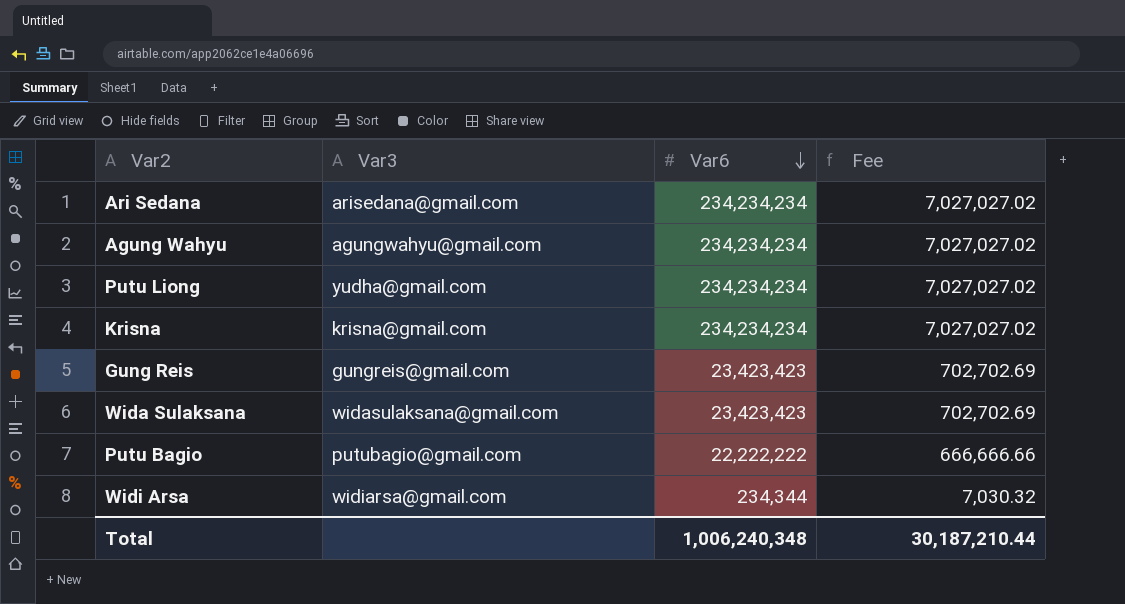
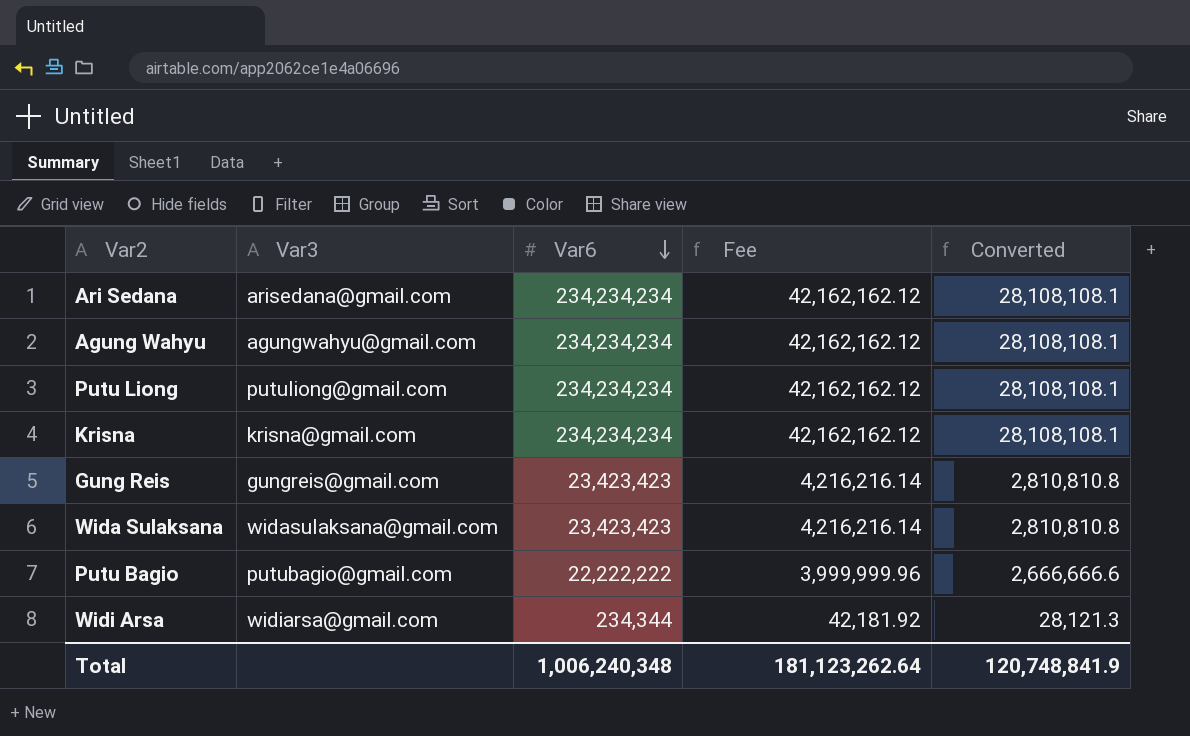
column Fee | formula: [Var6] * 0.03 -> [Var6] * 0.18
column Converted | formula: none -> [Var6] * 0.12
Putu Liong | Var3: yudha@gmail.com -> putuliong@gmail.com
Total | Fee: 30,187,210.44 -> 181,123,262.64

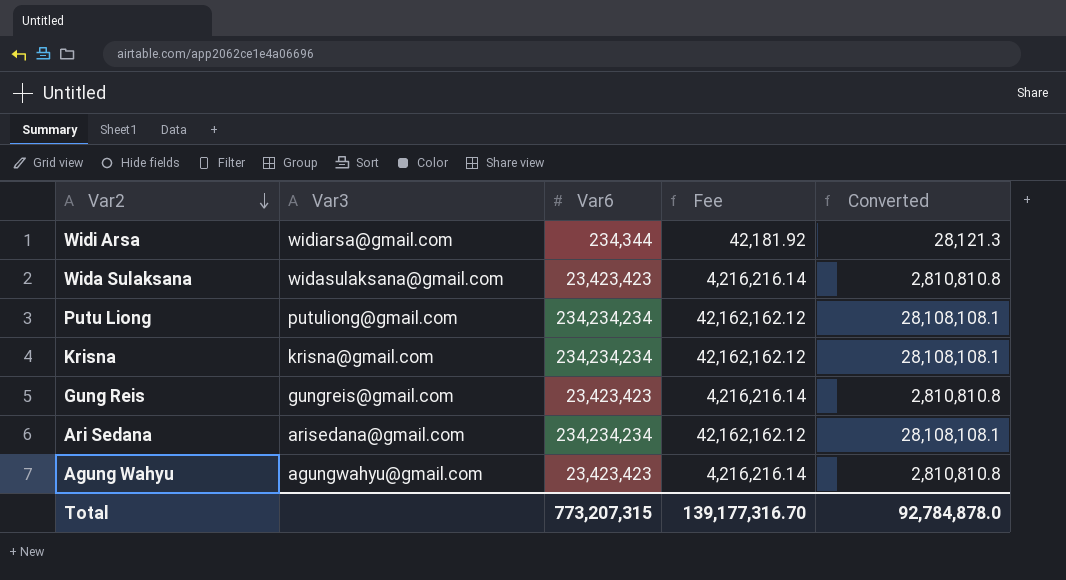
row order: Var6 descending -> Var2 descending
row Putu Bagio: putubagio@gmail.com | 22,222,222 | 3,999,999.96 | 2,666,666.6 -> none
Agung Wahyu | Var6: 234,234,234 -> 23,423,423
Agung Wahyu | Fee: 42,162,162.12 -> 4,216,216.14
Agung Wahyu | Converted: 28,108,108.1 -> 2,810,810.8
Total | Var6: 1,006,240,348 -> 773,207,315
Total | Fee: 181,123,262.64 -> 139,177,316.70
Total | Converted: 120,748,841.9 -> 92,784,878.0

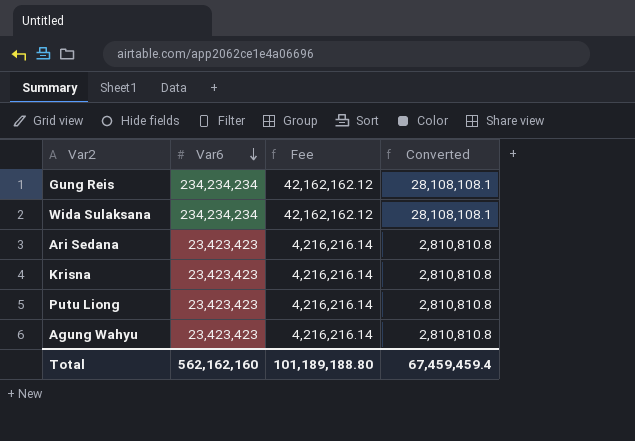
row order: Var2 descending -> Var6 descending
column Var3 | position: 2 -> none
row Widi Arsa: widiarsa@gmail.com | 234,344 | 42,181.92 | 28,121.3 -> none
Gung Reis | Var6: 23,423,423 -> 234,234,234
Gung Reis | Fee: 4,216,216.14 -> 42,162,162.12
Gung Reis | Converted: 2,810,810.8 -> 28,108,108.1
Wida Sulaksana | Var6: 23,423,423 -> 234,234,234
Wida Sulaksana | Fee: 4,216,216.14 -> 42,162,162.12
Wida Sulaksana | Converted: 2,810,810.8 -> 28,108,108.1
Ari Sedana | Var6: 234,234,234 -> 23,423,423
Ari Sedana | Fee: 42,162,162.12 -> 4,216,216.14
Ari Sedana | Converted: 28,108,108.1 -> 2,810,810.8
Krisna | Var6: 234,234,234 -> 23,423,423
Krisna | Fee: 42,162,162.12 -> 4,216,216.14
Krisna | Converted: 28,108,108.1 -> 2,810,810.8
Putu Liong | Var6: 234,234,234 -> 23,423,423
Putu Liong | Fee: 42,162,162.12 -> 4,216,216.14
Putu Liong | Converted: 28,108,108.1 -> 2,810,810.8
Total | Var6: 773,207,315 -> 562,162,160
Total | Fee: 139,177,316.70 -> 101,189,188.80
Total | Converted: 92,784,878.0 -> 67,459,459.4

